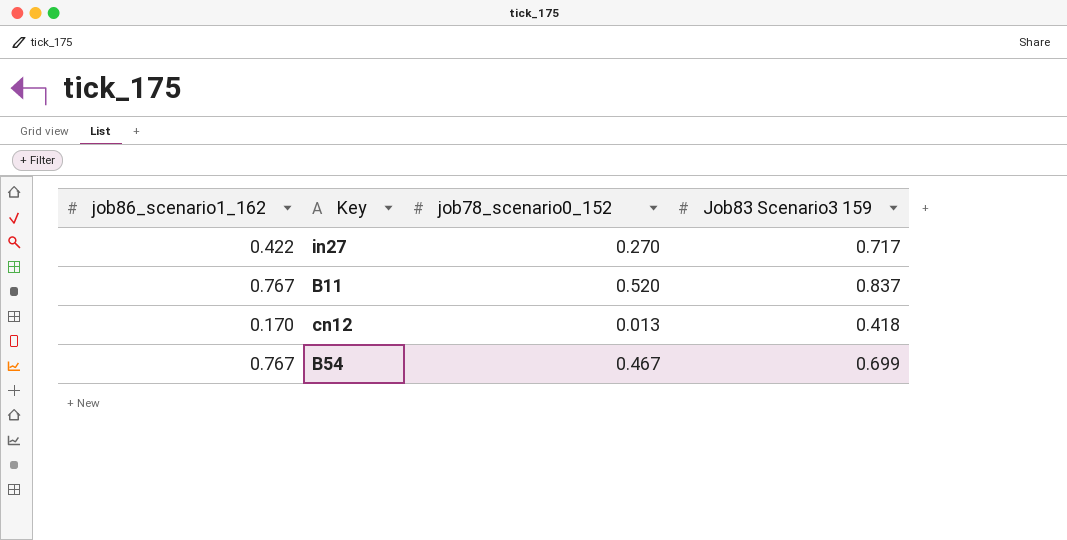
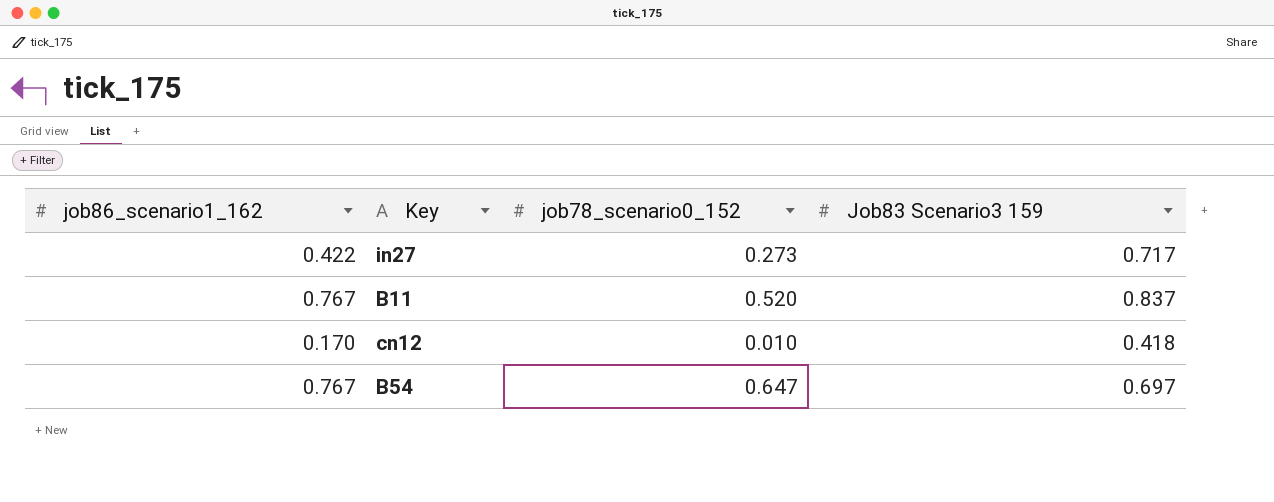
in27 | job78_scenario0_152: 0.270 -> 0.273
cn12 | job78_scenario0_152: 0.013 -> 0.010
B54 | job78_scenario0_152: 0.467 -> 0.647
B54 | Job83 Scenario3 159: 0.699 -> 0.697

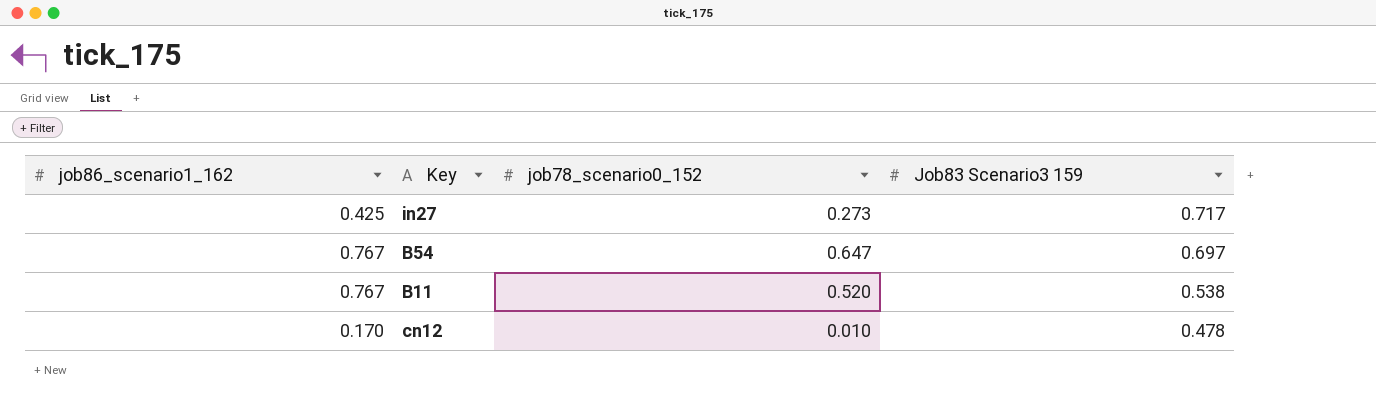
row order: none -> Job83 Scenario3 159 descending
in27 | job86_scenario1_162: 0.422 -> 0.425
B11 | Job83 Scenario3 159: 0.837 -> 0.538
cn12 | Job83 Scenario3 159: 0.418 -> 0.478

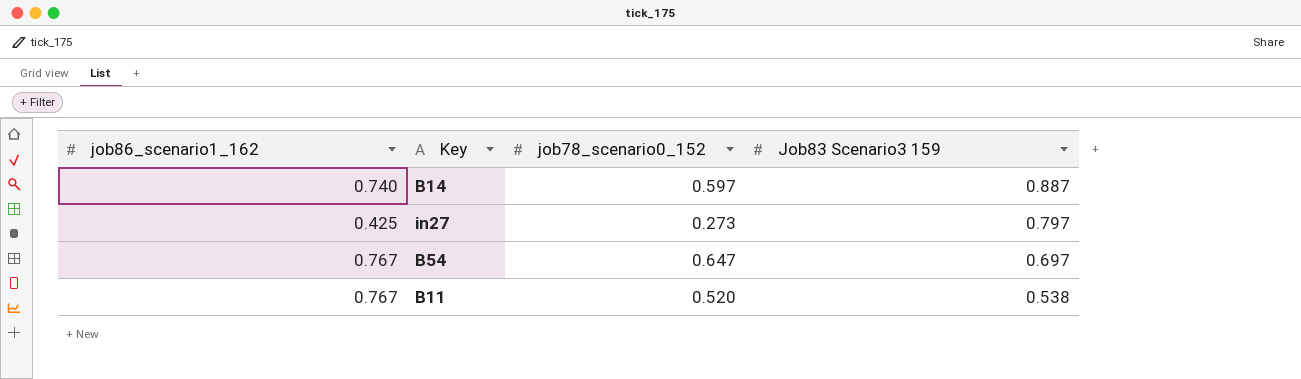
row cn12: 0.170 | 0.010 | 0.478 -> none
row B14: none -> 0.740 | 0.597 | 0.887
in27 | Job83 Scenario3 159: 0.717 -> 0.797

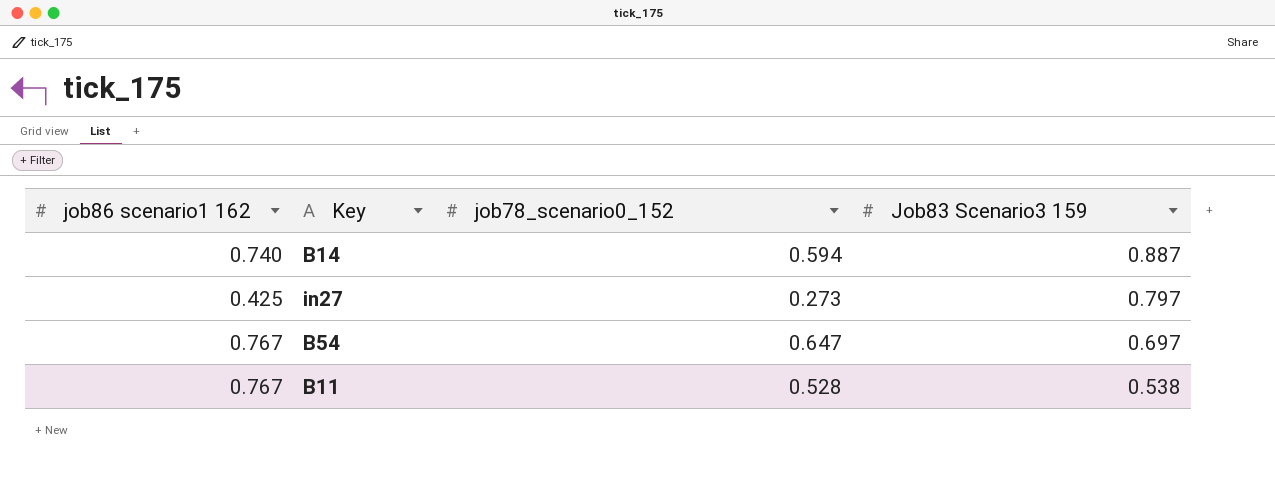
column name: job86_scenario1_162 -> job86 scenario1 162
B14 | job78_scenario0_152: 0.597 -> 0.594
B11 | job78_scenario0_152: 0.520 -> 0.528

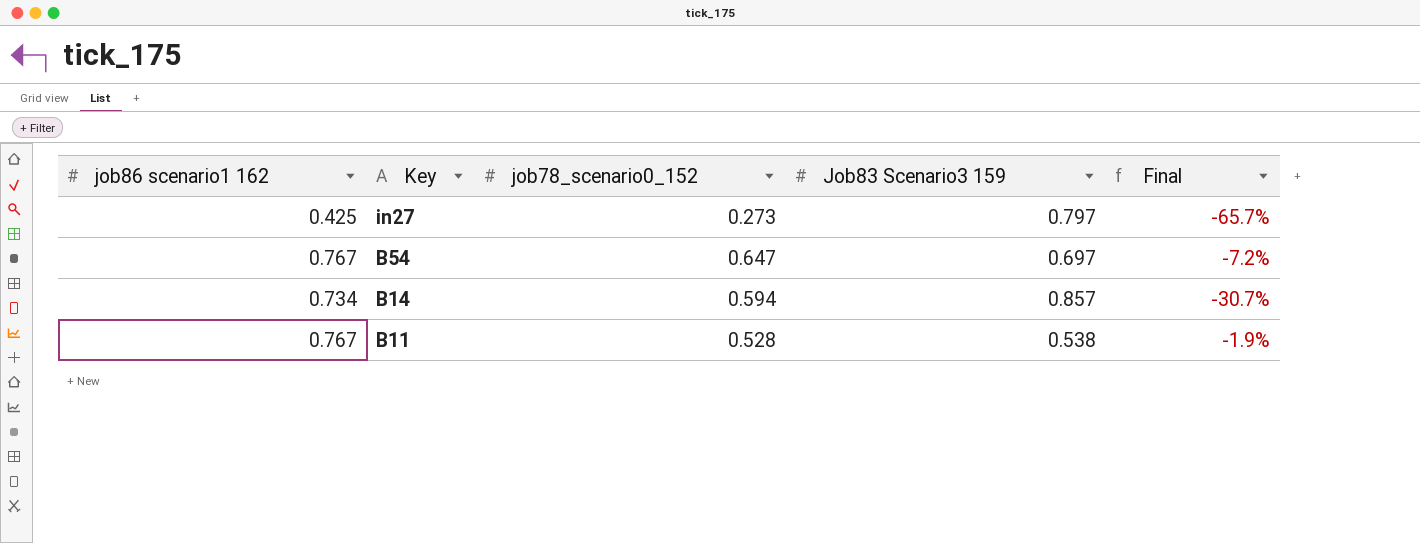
row order: Job83 Scenario3 159 descending -> Key descending
column Final | formula: none -> ([job78_scenario0_152] - [Job83 Scenario3 159]) / [Job83 Scenario3 159]
B14 | job86 scenario1 162: 0.740 -> 0.734
B14 | Job83 Scenario3 159: 0.887 -> 0.857

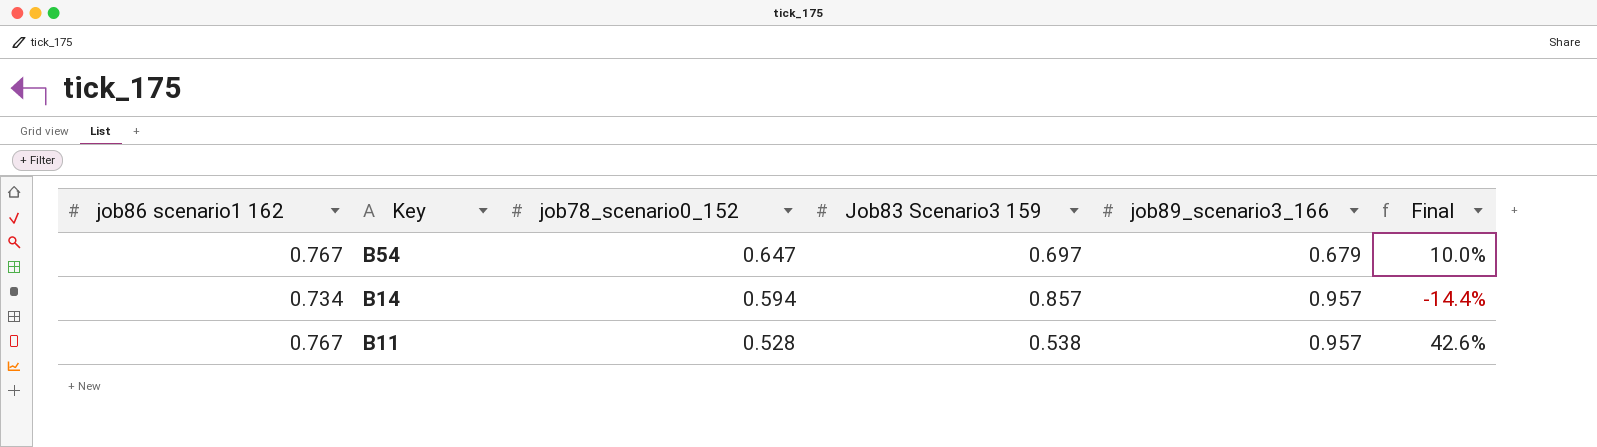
column job89_scenario3_166 | position: none -> 5
column Final | formula: ([job78_scenario0_152] - [Job83 Scenario3 159]) / [Job83 Scenario3 159] -> ([job86 scenario1 162] - [Job83 Scenario3 159]) / [Job83 Scenario3 159]
row in27: 0.425 | 0.273 | 0.797 | -65.7% -> none

